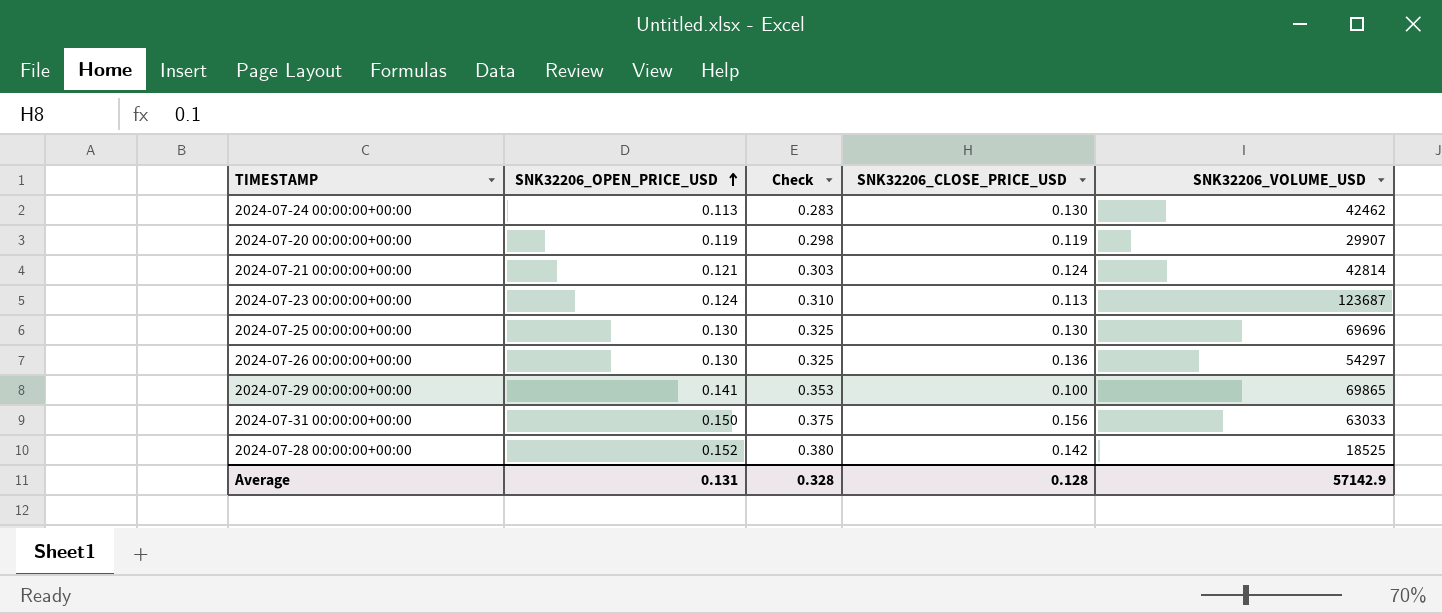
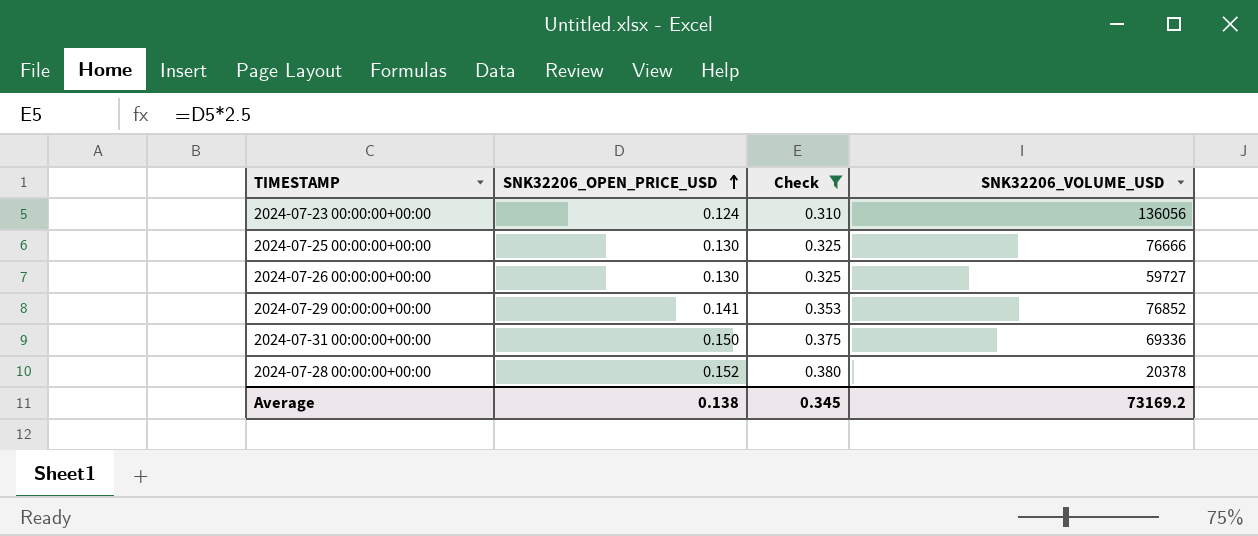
filter: none -> Check >= 0.310
column SNK32206_CLOSE_PRICE_USD | position: 4 -> none
2024-07-23 00:00:00+00:00 | SNK32206_VOLUME_USD: 123687 -> 136056
2024-07-25 00:00:00+00:00 | SNK32206_VOLUME_USD: 69696 -> 76666
2024-07-26 00:00:00+00:00 | SNK32206_VOLUME_USD: 54297 -> 59727
2024-07-29 00:00:00+00:00 | SNK32206_VOLUME_USD: 69865 -> 76852
2024-07-31 00:00:00+00:00 | SNK32206_VOLUME_USD: 63033 -> 69336
2024-07-28 00:00:00+00:00 | SNK32206_VOLUME_USD: 18525 -> 20378
Average | SNK32206_OPEN_PRICE_USD: 0.131 -> 0.138
Average | Check: 0.328 -> 0.345
Average | SNK32206_VOLUME_USD: 57142.9 -> 73169.2

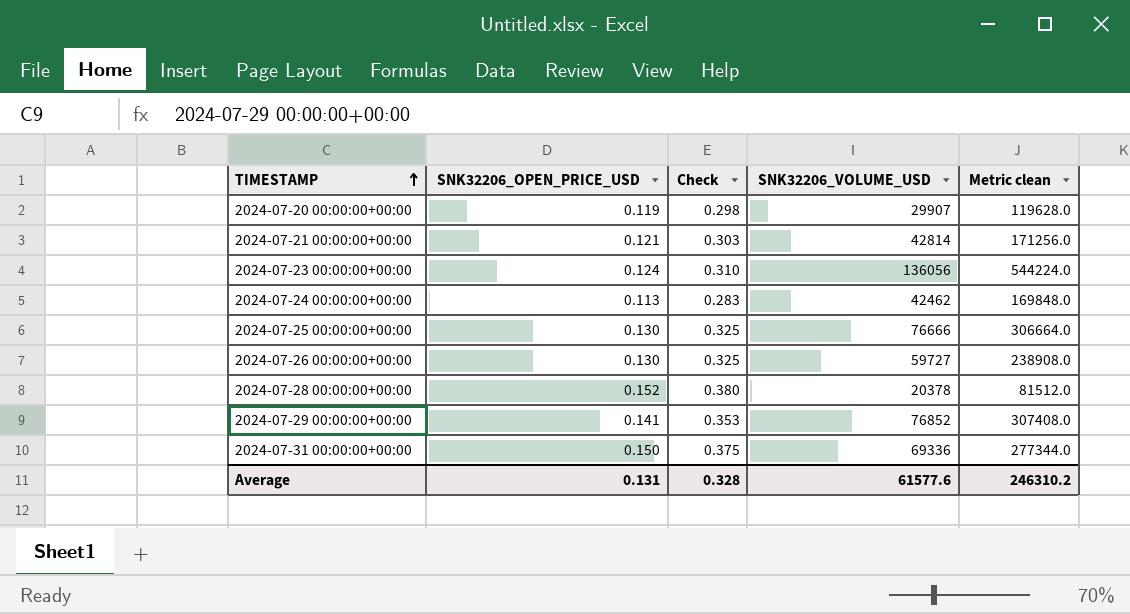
filter: Check >= 0.310 -> none
row order: SNK32206_OPEN_PRICE_USD ascending -> TIMESTAMP ascending
column Metric clean | formula: none -> [SNK32206_VOLUME_USD] * 4
Average | SNK32206_OPEN_PRICE_USD: 0.138 -> 0.131
Average | Check: 0.345 -> 0.328
Average | SNK32206_VOLUME_USD: 73169.2 -> 61577.6

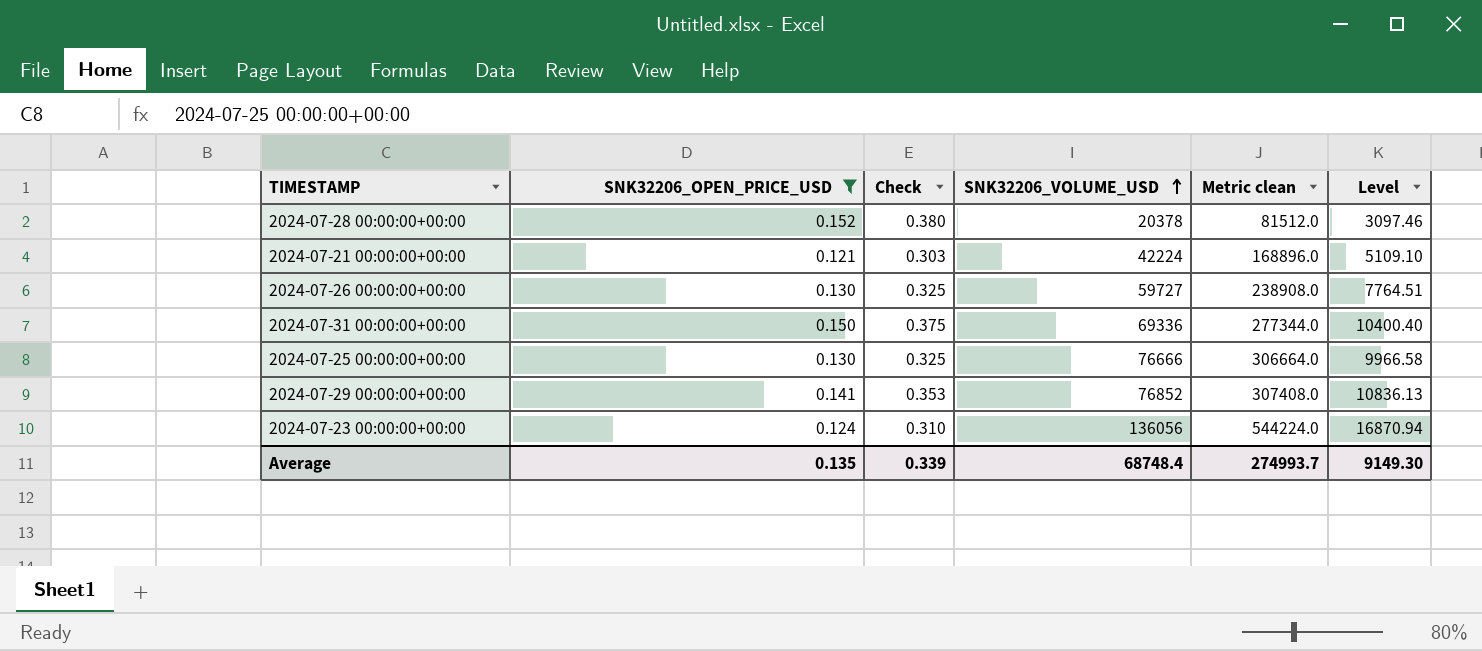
filter: none -> SNK32206_OPEN_PRICE_USD >= 0.121
row order: TIMESTAMP ascending -> SNK32206_VOLUME_USD ascending
column Level | formula: none -> [SNK32206_OPEN_PRICE_USD] * [SNK32206_VOLUME_USD]
2024-07-21 00:00:00+00:00 | SNK32206_VOLUME_USD: 42814 -> 42224
2024-07-21 00:00:00+00:00 | Metric clean: 171256.0 -> 168896.0
Average | SNK32206_OPEN_PRICE_USD: 0.131 -> 0.135
Average | Check: 0.328 -> 0.339
Average | SNK32206_VOLUME_USD: 61577.6 -> 68748.4
Average | Metric clean: 246310.2 -> 274993.7

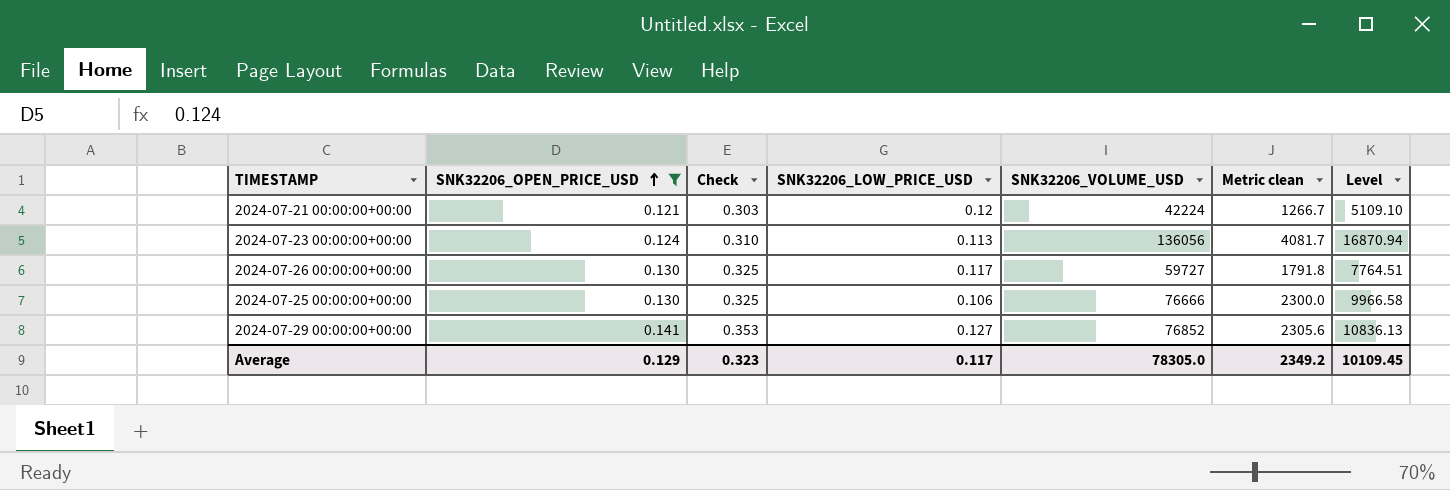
row order: SNK32206_VOLUME_USD ascending -> SNK32206_OPEN_PRICE_USD ascending
column SNK32206_LOW_PRICE_USD | position: none -> 4
column Metric clean | formula: [SNK32206_VOLUME_USD] * 4 -> [SNK32206_VOLUME_USD] * 0.03
row 2024-07-28 00:00:00+00:00: 0.152 | 0.380 | 20378 | 81512.0 | 3097.46 -> none
row 2024-07-31 00:00:00+00:00: 0.150 | 0.375 | 69336 | 277344.0 | 10400.40 -> none
Average | SNK32206_OPEN_PRICE_USD: 0.135 -> 0.129
Average | Check: 0.339 -> 0.323
Average | SNK32206_VOLUME_USD: 68748.4 -> 78305.0
Average | Metric clean: 274993.7 -> 2349.2
Average | Level: 9149.30 -> 10109.45

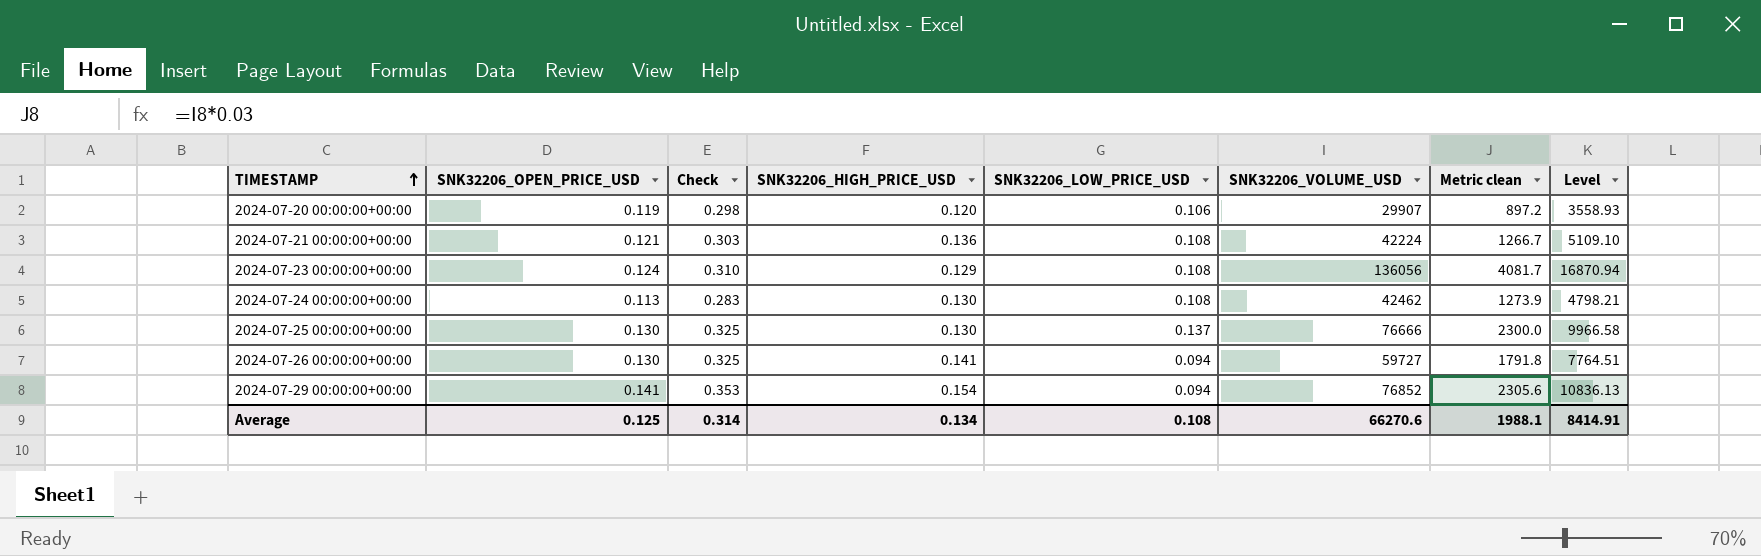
filter: SNK32206_OPEN_PRICE_USD >= 0.121 -> none
row order: SNK32206_OPEN_PRICE_USD ascending -> TIMESTAMP ascending
column SNK32206_HIGH_PRICE_USD | position: none -> 4
2024-07-21 00:00:00+00:00 | SNK32206_LOW_PRICE_USD: 0.12 -> 0.108
2024-07-23 00:00:00+00:00 | SNK32206_LOW_PRICE_USD: 0.113 -> 0.108
2024-07-25 00:00:00+00:00 | SNK32206_LOW_PRICE_USD: 0.106 -> 0.137
2024-07-26 00:00:00+00:00 | SNK32206_LOW_PRICE_USD: 0.117 -> 0.094
2024-07-29 00:00:00+00:00 | SNK32206_LOW_PRICE_USD: 0.127 -> 0.094
Average | SNK32206_OPEN_PRICE_USD: 0.129 -> 0.125
Average | Check: 0.323 -> 0.314
Average | SNK32206_LOW_PRICE_USD: 0.117 -> 0.108
Average | SNK32206_VOLUME_USD: 78305.0 -> 66270.6
Average | Metric clean: 2349.2 -> 1988.1
Average | Level: 10109.45 -> 8414.91

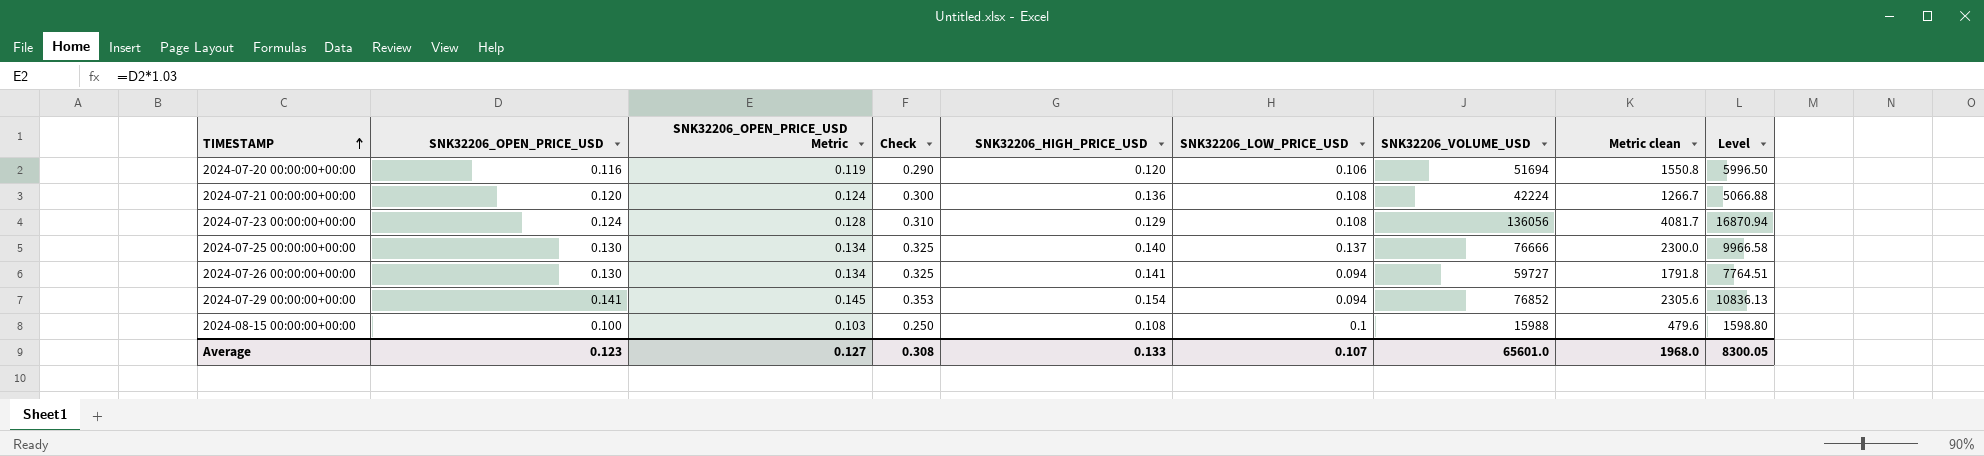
column SNK32206_OPEN_PRICE_USD Metric | formula: none -> [SNK32206_OPEN_PRICE_USD] * 1.03
row 2024-07-24 00:00:00+00:00: 0.113 | 0.283 | 0.130 | 0.108 | 42462 | 1273.9 | 4798.21 -> none
2024-07-20 00:00:00+00:00 | SNK32206_OPEN_PRICE_USD: 0.119 -> 0.116
2024-07-20 00:00:00+00:00 | Check: 0.298 -> 0.290
2024-07-20 00:00:00+00:00 | SNK32206_VOLUME_USD: 29907 -> 51694
2024-07-20 00:00:00+00:00 | Metric clean: 897.2 -> 1550.8
2024-07-20 00:00:00+00:00 | Level: 3558.93 -> 5996.50
2024-07-21 00:00:00+00:00 | SNK32206_OPEN_PRICE_USD: 0.121 -> 0.120
2024-07-21 00:00:00+00:00 | Check: 0.303 -> 0.300
2024-07-21 00:00:00+00:00 | Level: 5109.10 -> 5066.88
2024-07-25 00:00:00+00:00 | SNK32206_HIGH_PRICE_USD: 0.130 -> 0.140
row 2024-08-15 00:00:00+00:00: none -> 0.100 | 0.103 | 0.250 | 0.108 | 0.1 | 15988 | 479.6 | 1598.80
Average | SNK32206_OPEN_PRICE_USD: 0.125 -> 0.123
Average | Check: 0.314 -> 0.308
Average | SNK32206_HIGH_PRICE_USD: 0.134 -> 0.133
Average | SNK32206_LOW_PRICE_USD: 0.108 -> 0.107
Average | SNK32206_VOLUME_USD: 66270.6 -> 65601.0
Average | Metric clean: 1988.1 -> 1968.0
Average | Level: 8414.91 -> 8300.05

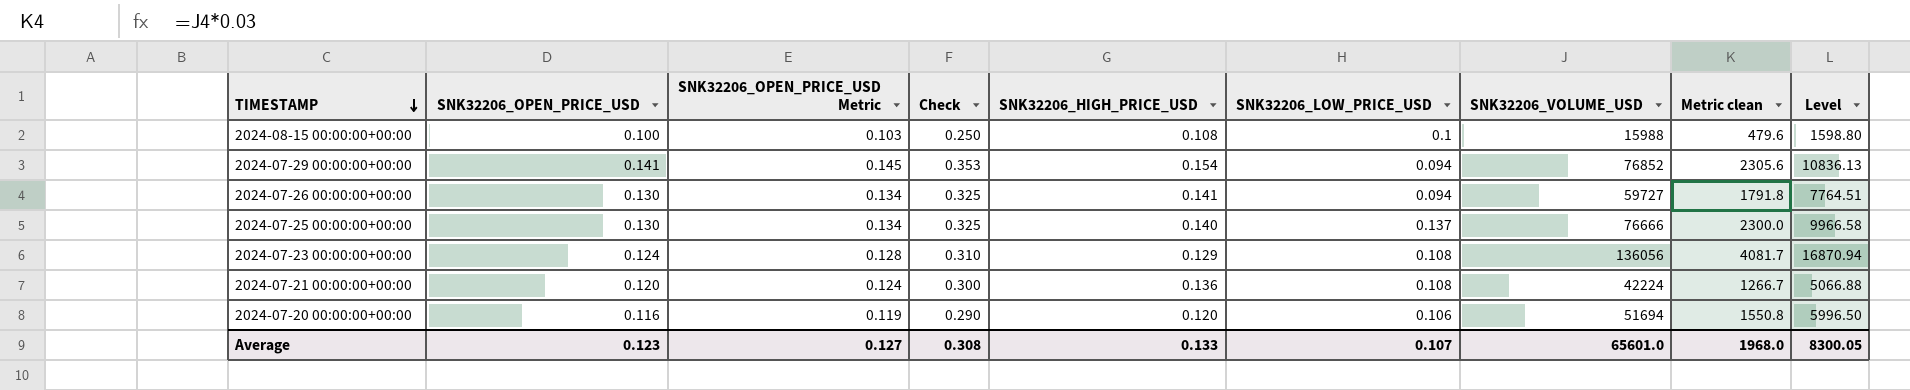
row order: TIMESTAMP ascending -> TIMESTAMP descending

